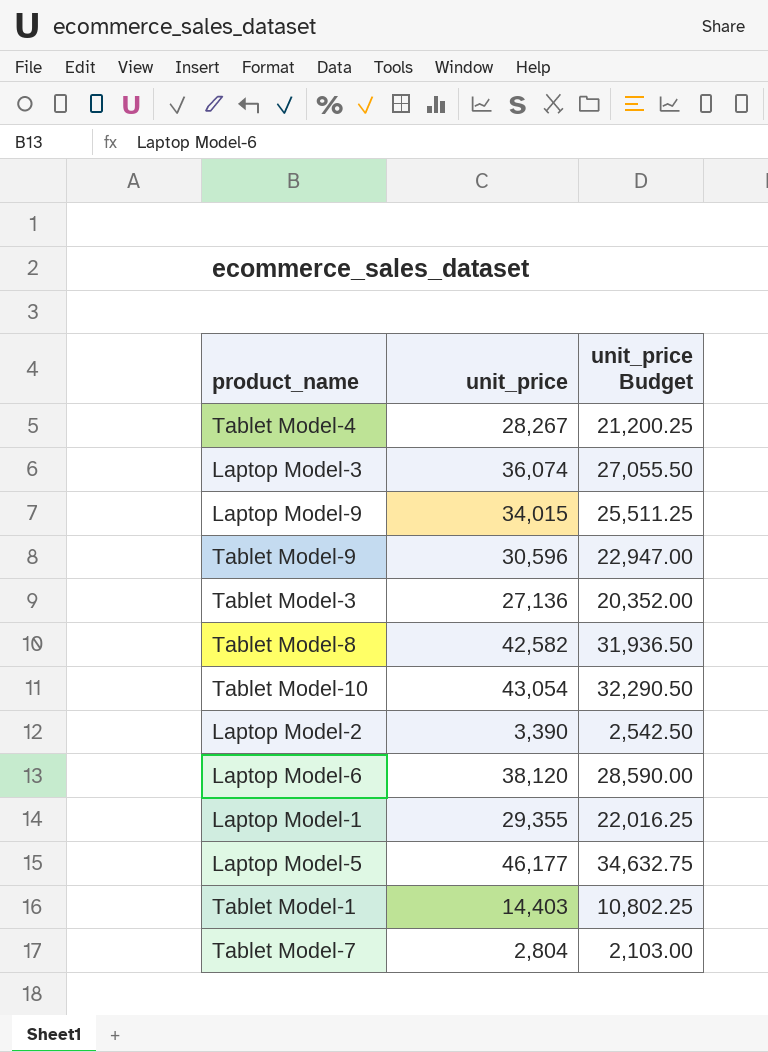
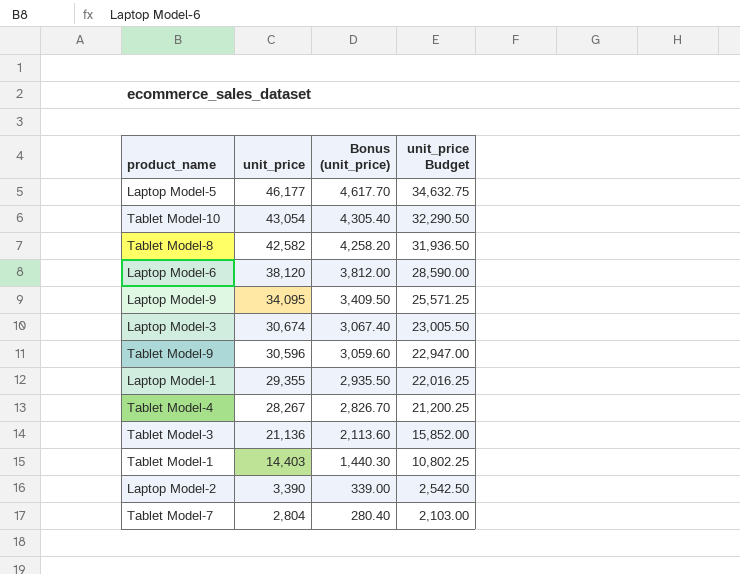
row order: none -> unit_price descending
column Bonus (unit_price) | formula: none -> [unit_price] * 0.1
Laptop Model-9 | unit_price: 34,015 -> 34,095
Laptop Model-9 | unit_price Budget: 25,511.25 -> 25,571.25
Laptop Model-3 | unit_price: 36,074 -> 30,674
Laptop Model-3 | unit_price Budget: 27,055.50 -> 23,005.50
Tablet Model-3 | unit_price: 27,136 -> 21,136
Tablet Model-3 | unit_price Budget: 20,352.00 -> 15,852.00

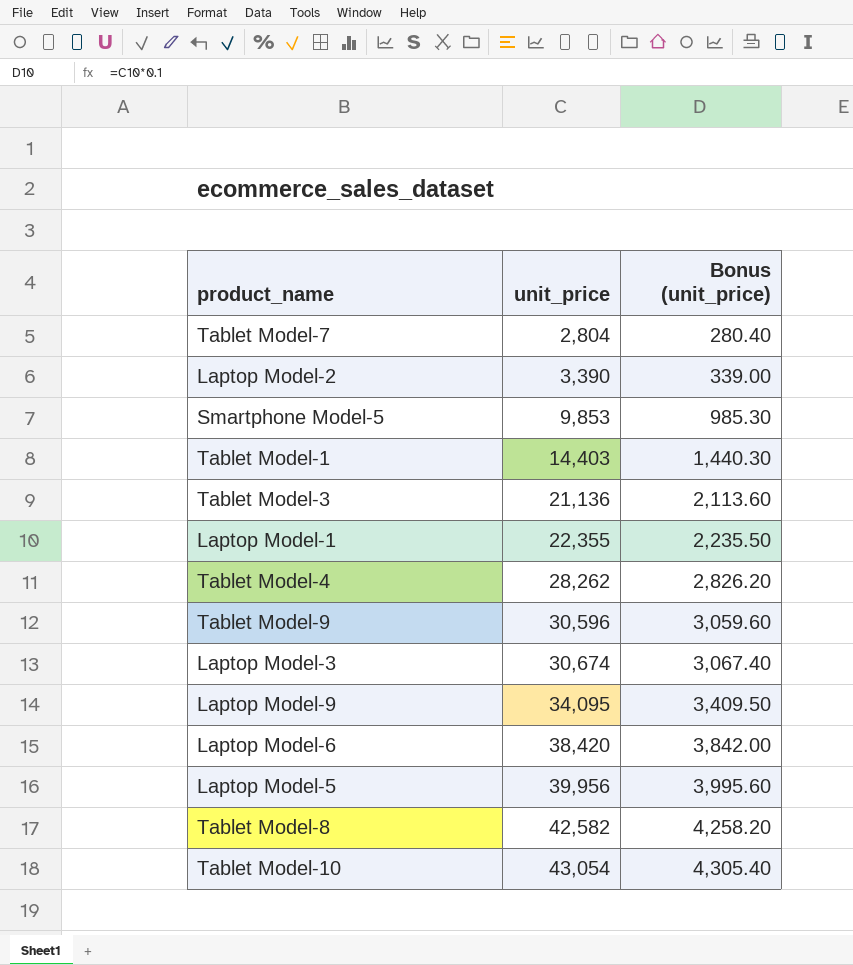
row order: unit_price descending -> unit_price ascending
column unit_price Budget | formula: [unit_price] * 0.75 -> none
row Smartphone Model-5: none -> 9,853 | 985.30
Laptop Model-1 | unit_price: 29,355 -> 22,355
Laptop Model-1 | Bonus (unit_price): 2,935.50 -> 2,235.50
Tablet Model-4 | unit_price: 28,267 -> 28,262
Tablet Model-4 | Bonus (unit_price): 2,826.70 -> 2,826.20
Laptop Model-6 | unit_price: 38,120 -> 38,420
Laptop Model-6 | Bonus (unit_price): 3,812.00 -> 3,842.00
Laptop Model-5 | unit_price: 46,177 -> 39,956
Laptop Model-5 | Bonus (unit_price): 4,617.70 -> 3,995.60

